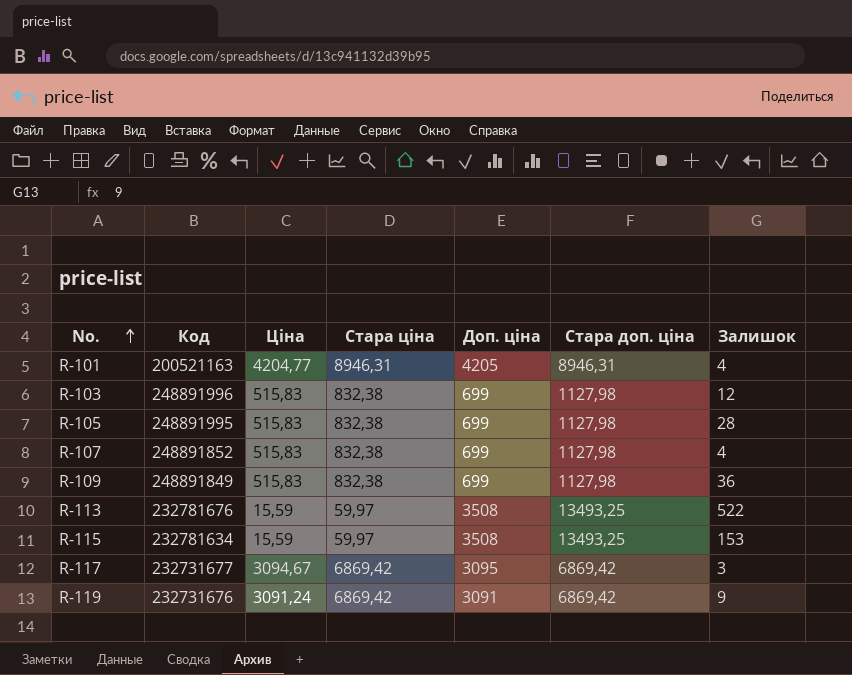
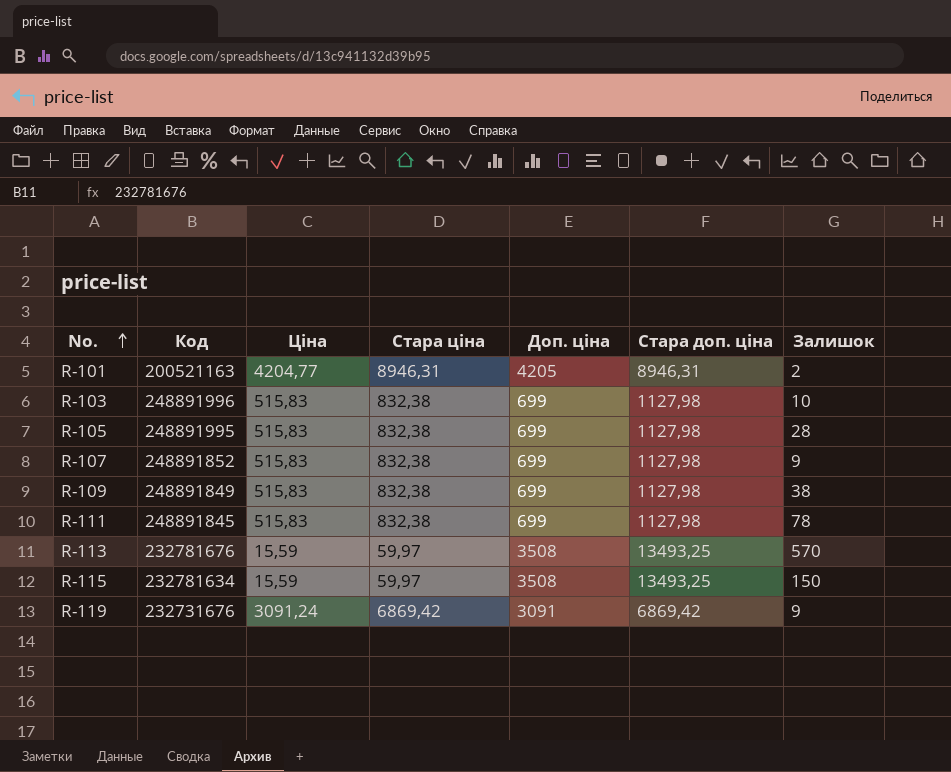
row R-117: 232731677 | 3094,67 | 6869,42 | 3095 | 6869,42 | 3 -> none
R-101 | Залишок: 4 -> 2
R-103 | Залишок: 12 -> 10
R-107 | Залишок: 4 -> 9
R-109 | Залишок: 36 -> 38
row R-111: none -> 248891845 | 515,83 | 832,38 | 699 | 1127,98 | 78
R-113 | Залишок: 522 -> 570
R-115 | Залишок: 153 -> 150

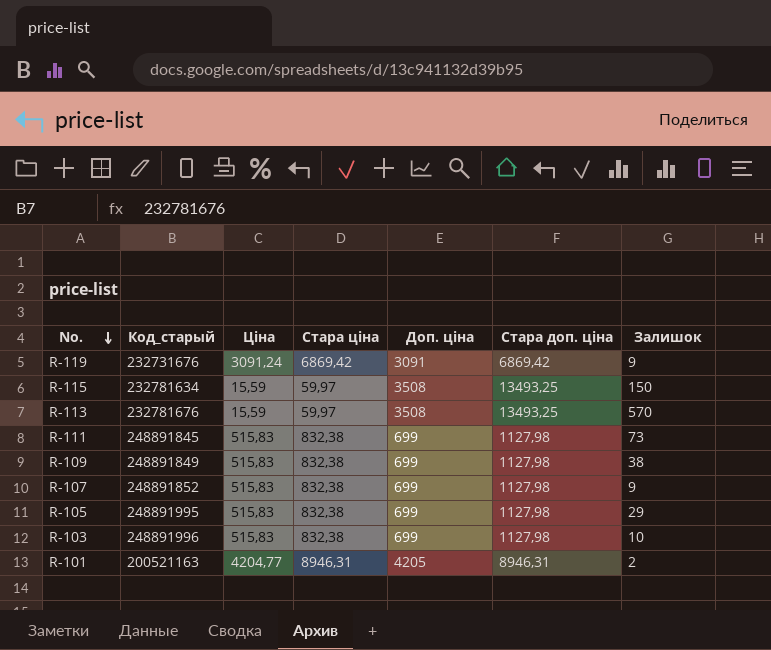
row order: No. ascending -> No. descending
column name: Код -> Код_старый
R-111 | Залишок: 78 -> 73
R-105 | Залишок: 28 -> 29

